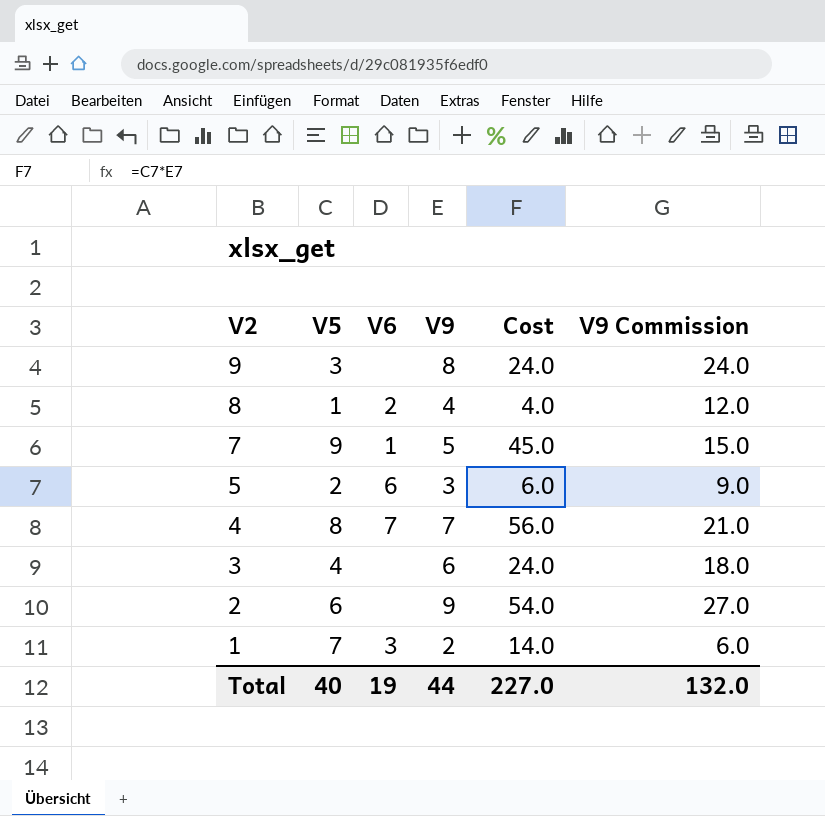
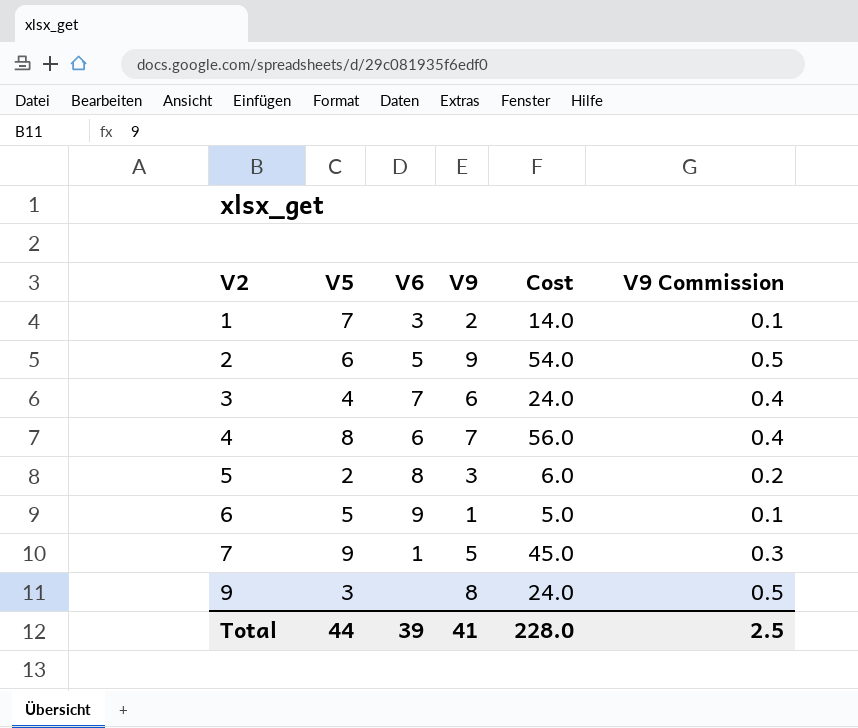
row order: V2 descending -> V2 ascending
column V9 Commission | formula: [V9] * 3 -> [V9] * 0.06
row 8: 1 | 2 | 4 | 4.0 | 12.0 -> none
2 | V6: none -> 5
3 | V6: none -> 7
4 | V6: 7 -> 6
5 | V6: 6 -> 8
row 6: none -> 5 | 9 | 1 | 5.0 | 0.1
Total | V5: 40 -> 44
Total | V6: 19 -> 39
Total | V9: 44 -> 41
Total | Cost: 227.0 -> 228.0
Total | V9 Commission: 132.0 -> 2.5

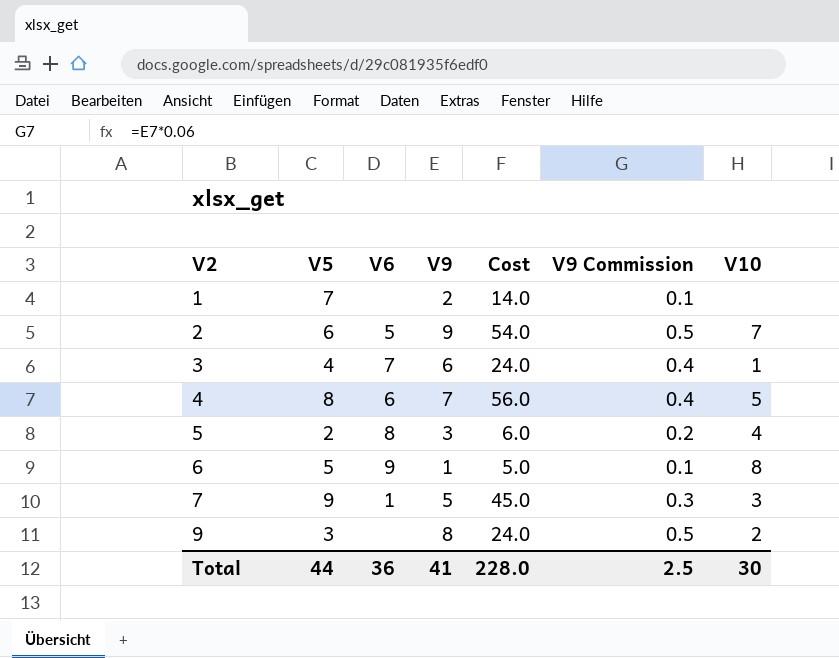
column V10 | position: none -> 7
1 | V6: 3 -> none
Total | V6: 39 -> 36

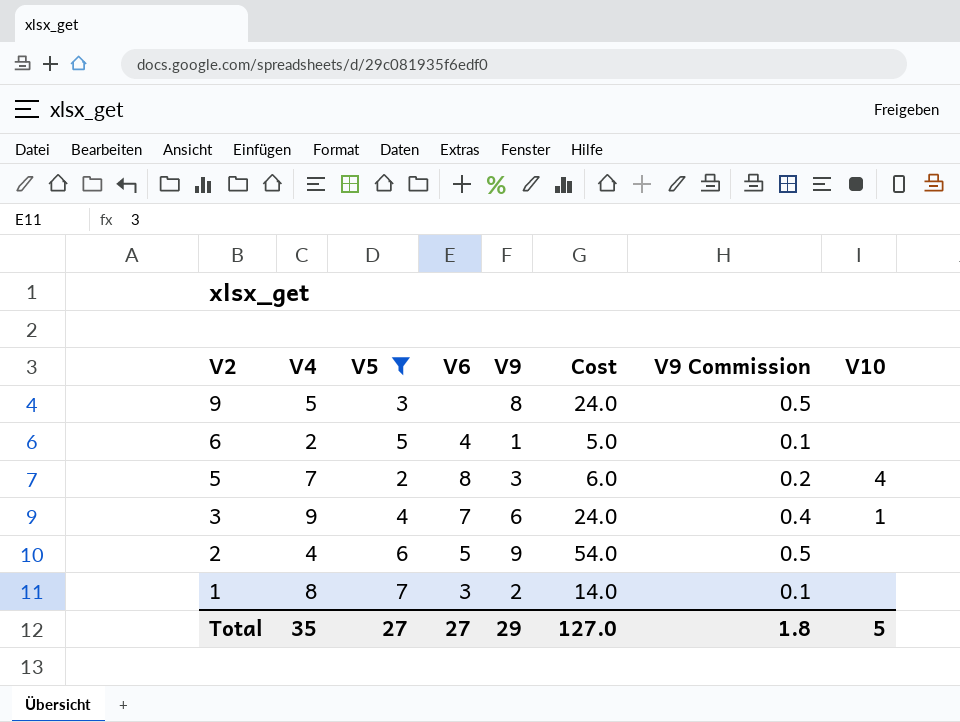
filter: none -> V5 <= 7
row order: V2 ascending -> V2 descending
column V4 | position: none -> 2
9 | V10: 2 -> none
6 | V6: 9 -> 4
6 | V10: 8 -> none
2 | V10: 7 -> none
1 | V6: none -> 3
Total | V5: 44 -> 27
Total | V6: 36 -> 27
Total | V9: 41 -> 29
Total | Cost: 228.0 -> 127.0
Total | V9 Commission: 2.5 -> 1.8
Total | V10: 30 -> 5

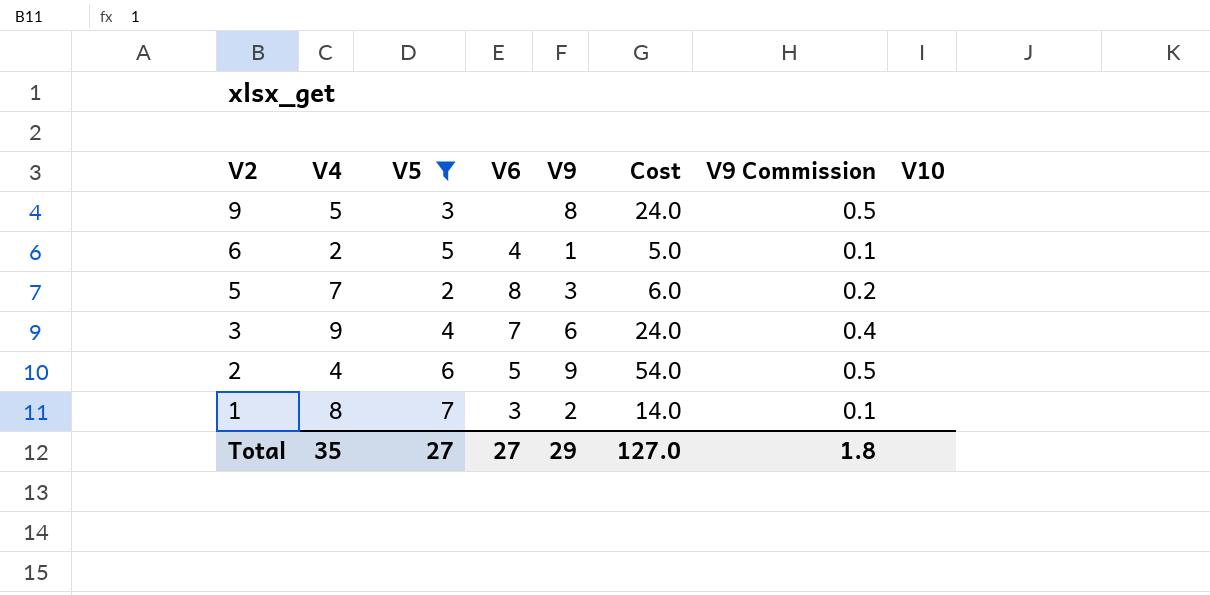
5 | V10: 4 -> none
3 | V10: 1 -> none
Total | V10: 5 -> none

